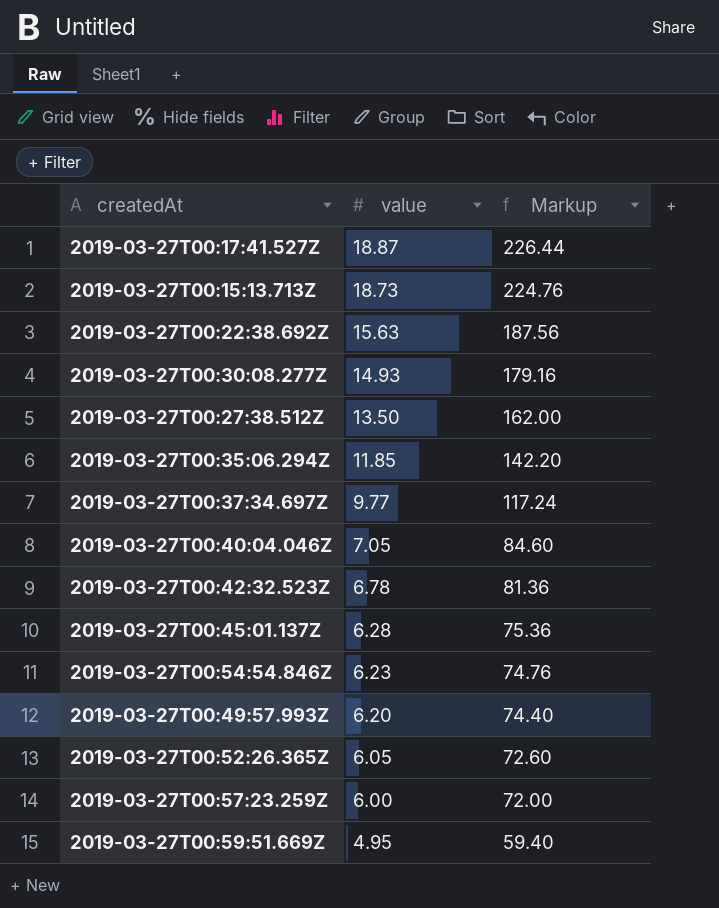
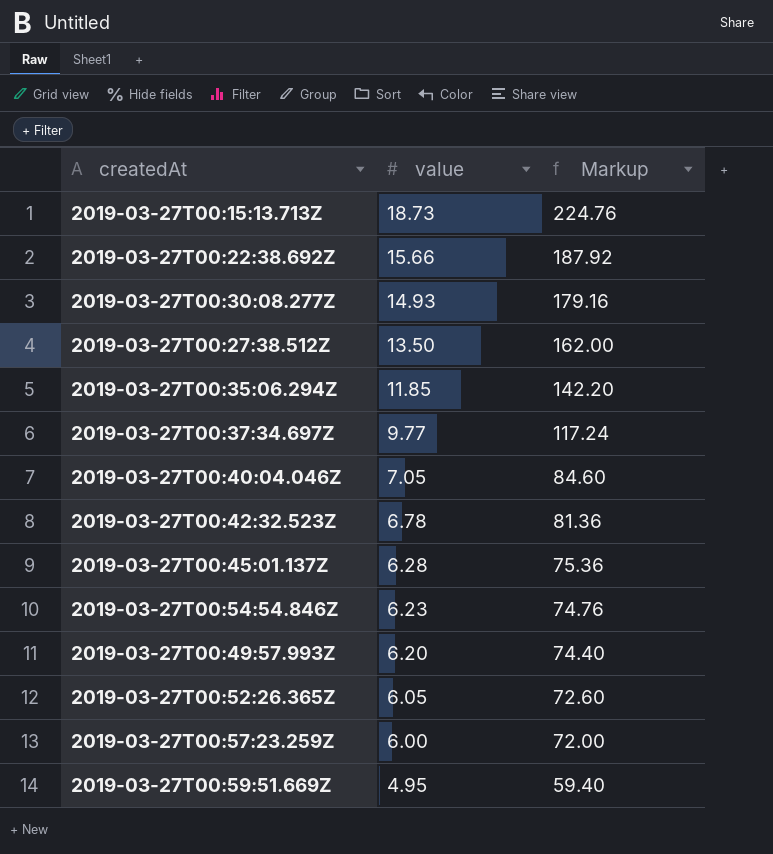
row 2019-03-27T00:17:41.527Z: 18.87 | 226.44 -> none
2019-03-27T00:22:38.692Z | value: 15.63 -> 15.66
2019-03-27T00:22:38.692Z | Markup: 187.56 -> 187.92

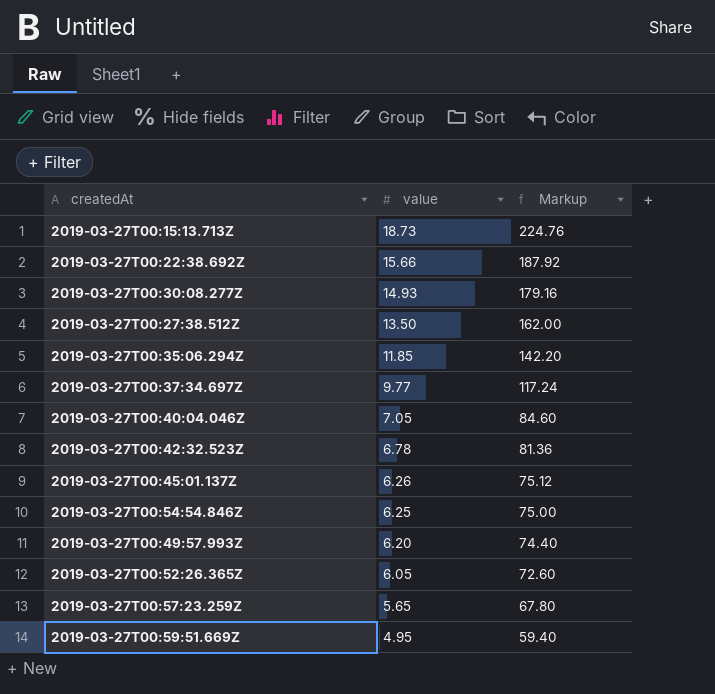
2019-03-27T00:45:01.137Z | value: 6.28 -> 6.26
2019-03-27T00:45:01.137Z | Markup: 75.36 -> 75.12
2019-03-27T00:54:54.846Z | value: 6.23 -> 6.25
2019-03-27T00:54:54.846Z | Markup: 74.76 -> 75.00
2019-03-27T00:57:23.259Z | value: 6.00 -> 5.65
2019-03-27T00:57:23.259Z | Markup: 72.00 -> 67.80

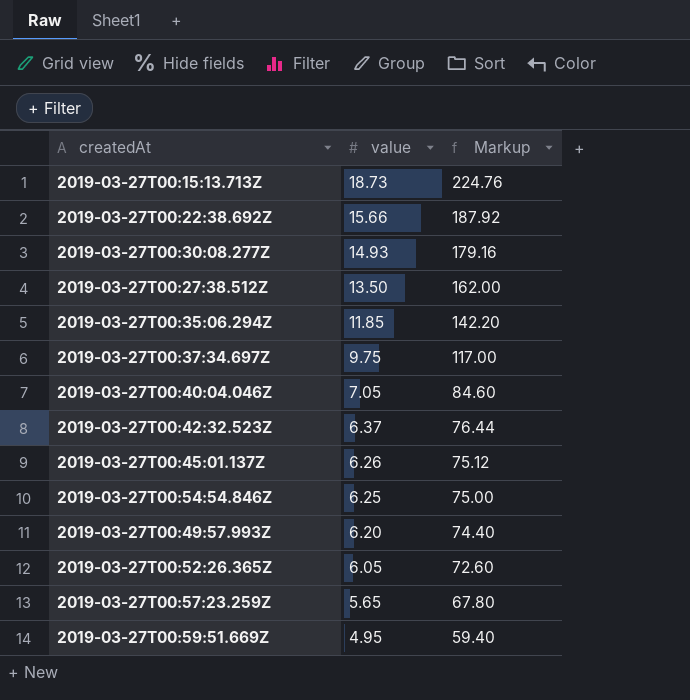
2019-03-27T00:37:34.697Z | value: 9.77 -> 9.75
2019-03-27T00:37:34.697Z | Markup: 117.24 -> 117.00
2019-03-27T00:42:32.523Z | value: 6.78 -> 6.37
2019-03-27T00:42:32.523Z | Markup: 81.36 -> 76.44

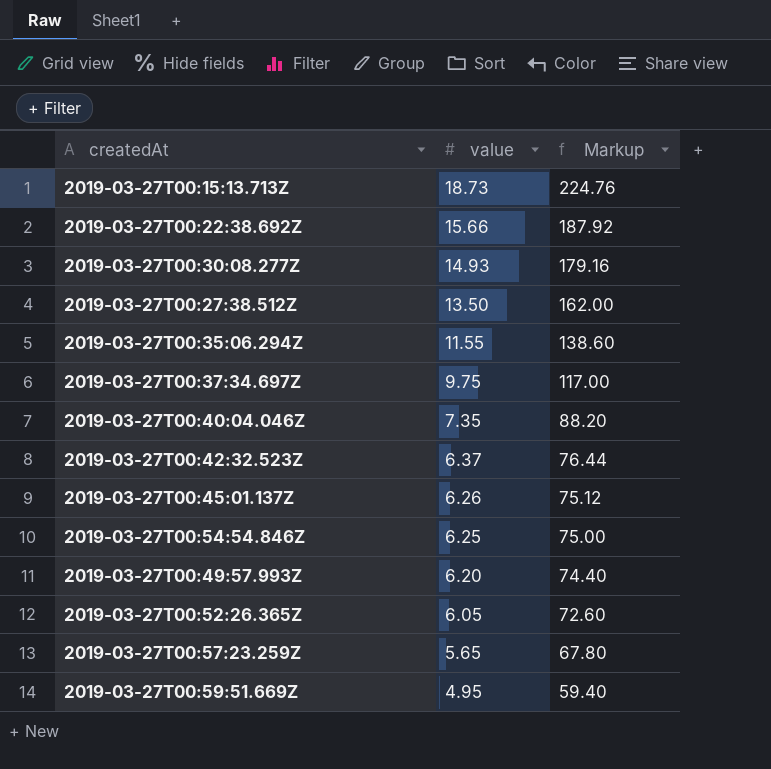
2019-03-27T00:35:06.294Z | value: 11.85 -> 11.55
2019-03-27T00:35:06.294Z | Markup: 142.20 -> 138.60
2019-03-27T00:40:04.046Z | value: 7.05 -> 7.35
2019-03-27T00:40:04.046Z | Markup: 84.60 -> 88.20

